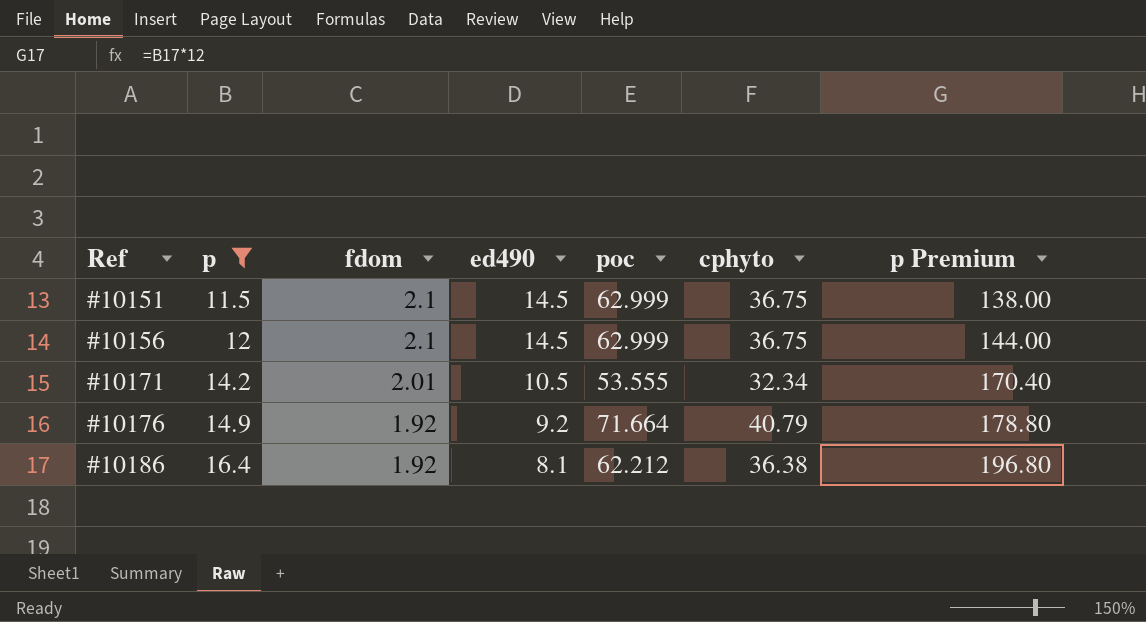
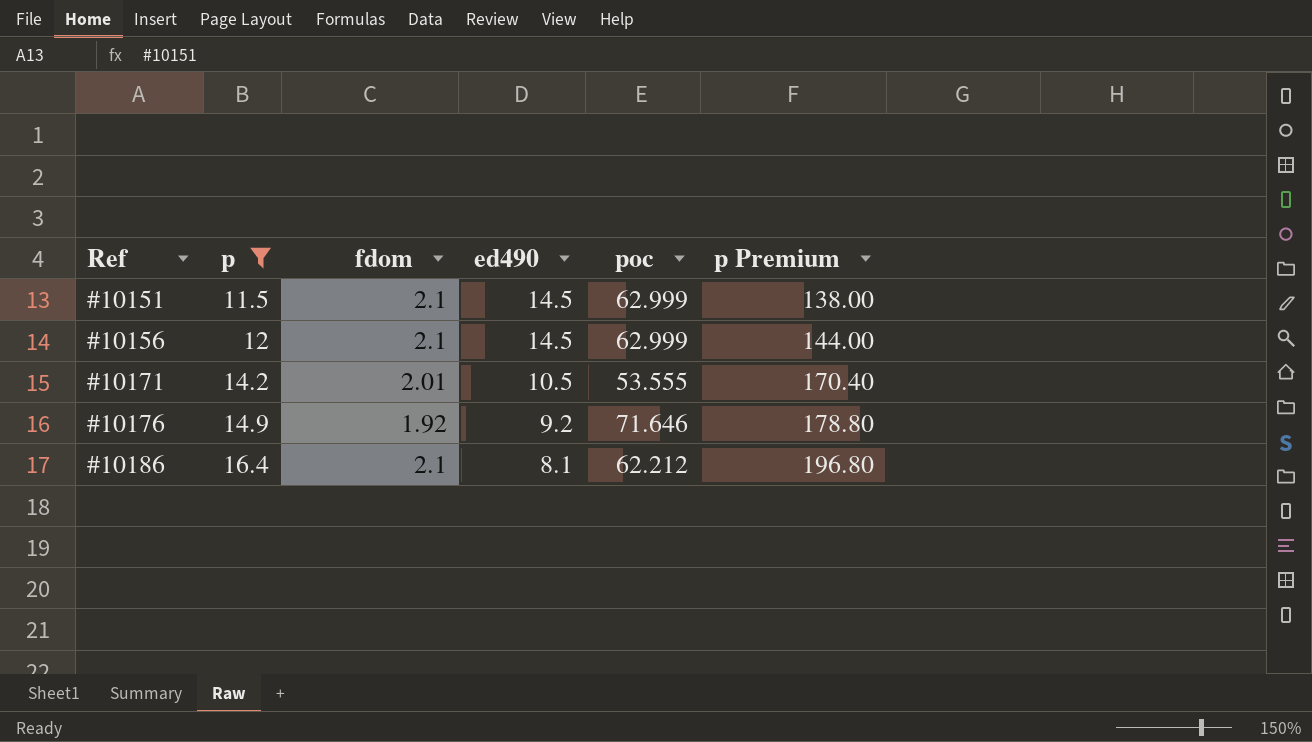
column cphyto | position: 6 -> none
#10176 | poc: 71.664 -> 71.646
#10186 | fdom: 1.92 -> 2.1

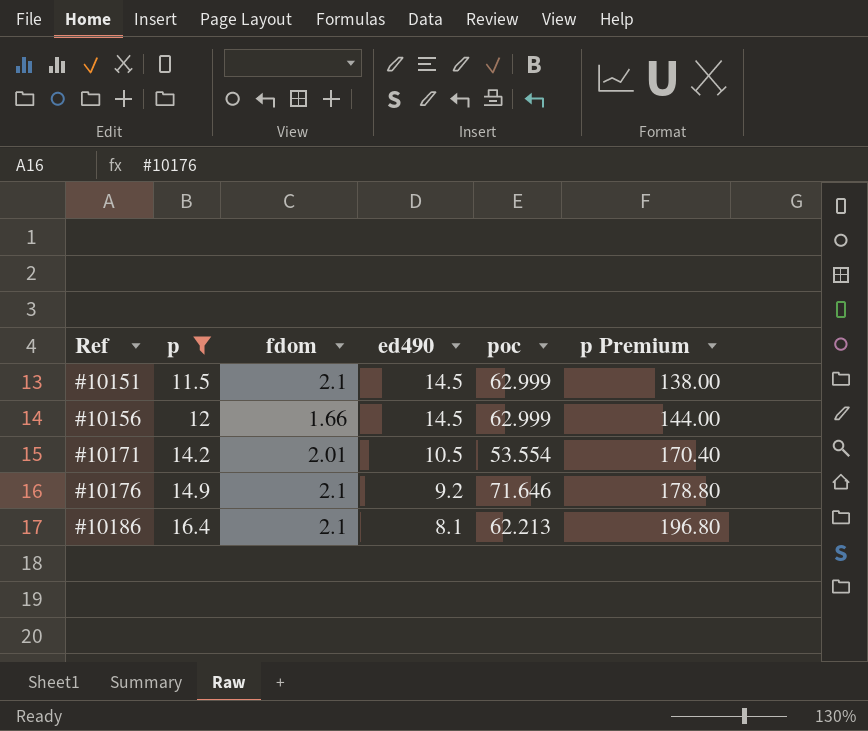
#10156 | fdom: 2.1 -> 1.66
#10171 | poc: 53.555 -> 53.554
#10176 | fdom: 1.92 -> 2.1
#10186 | poc: 62.212 -> 62.213

